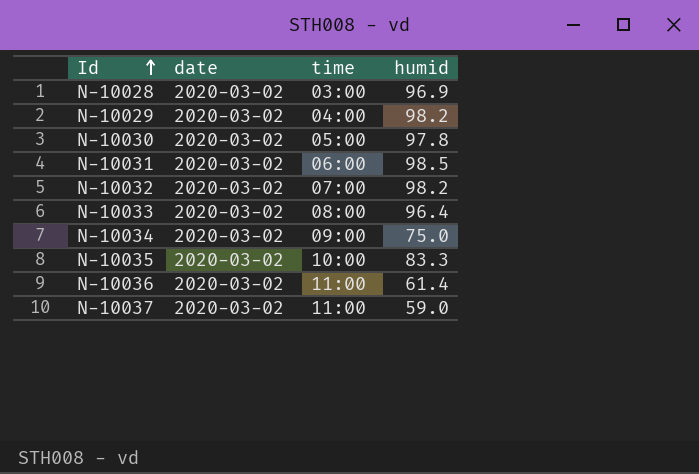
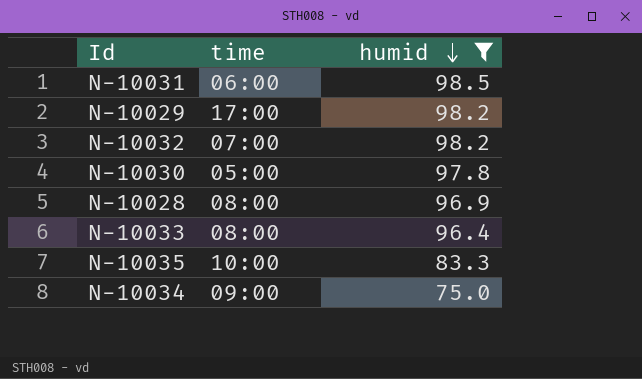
filter: none -> humid >= 75.0
row order: Id ascending -> humid descending
column date | position: 2 -> none
N-10029 | time: 04:00 -> 17:00
N-10028 | time: 03:00 -> 08:00

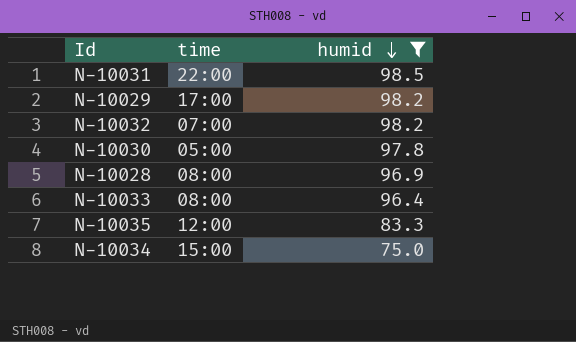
N-10031 | time: 06:00 -> 22:00
N-10035 | time: 10:00 -> 12:00
N-10034 | time: 09:00 -> 15:00

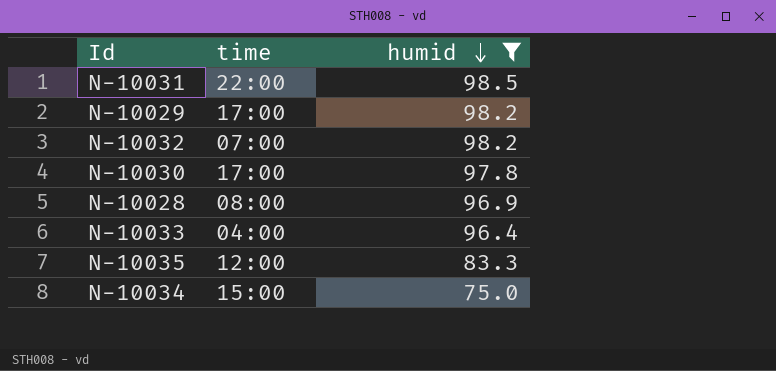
N-10030 | time: 05:00 -> 17:00
N-10033 | time: 08:00 -> 04:00

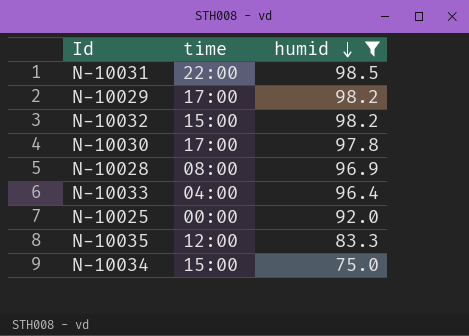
N-10032 | time: 07:00 -> 15:00
row N-10025: none -> 00:00 | 92.0

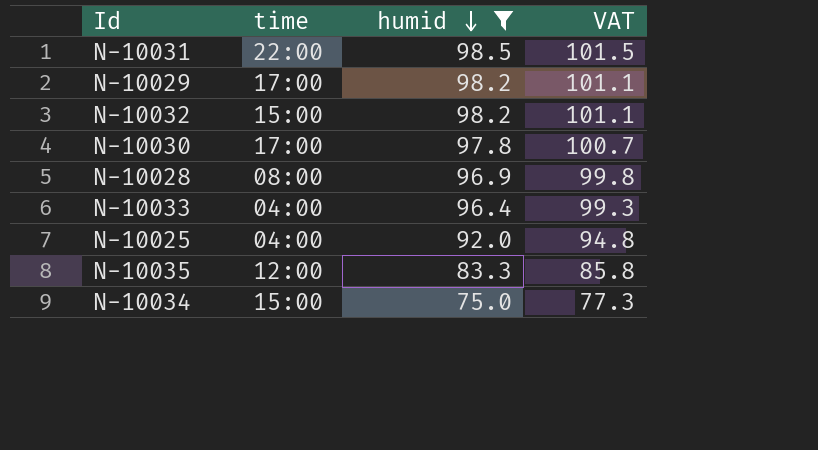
column VAT | formula: none -> [humid] * 1.03
N-10025 | time: 00:00 -> 04:00

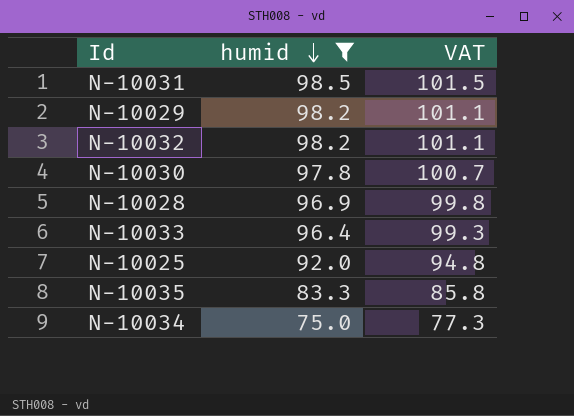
column time | position: 2 -> none

